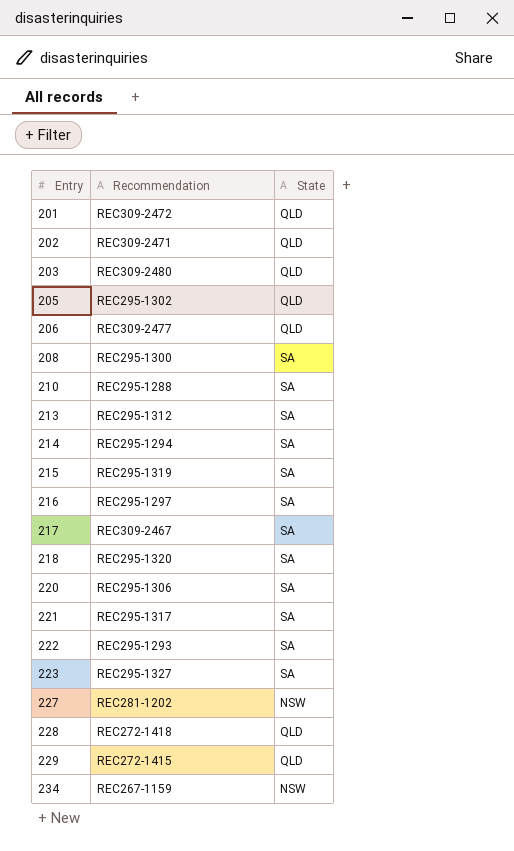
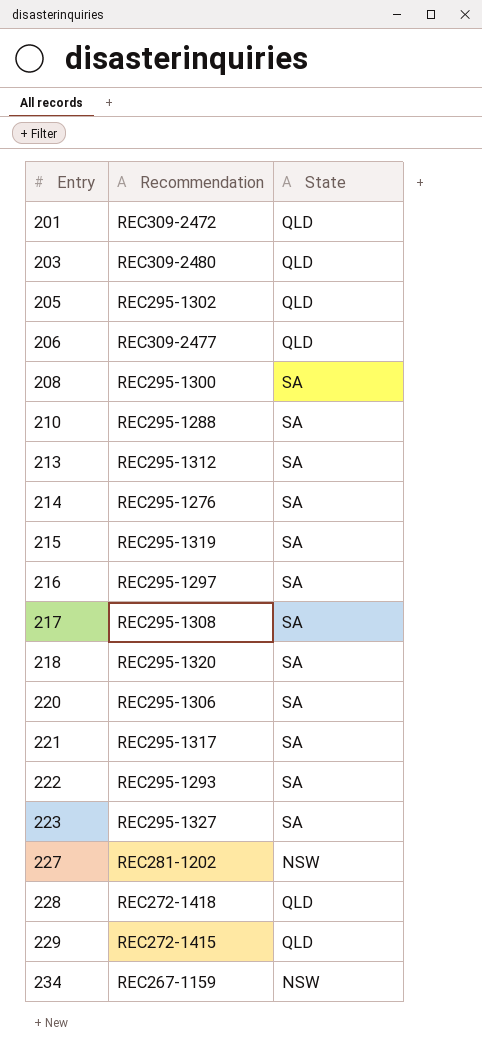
row 202: REC309-2471 | QLD -> none
214 | Recommendation: REC295-1294 -> REC295-1276
217 | Recommendation: REC309-2467 -> REC295-1308

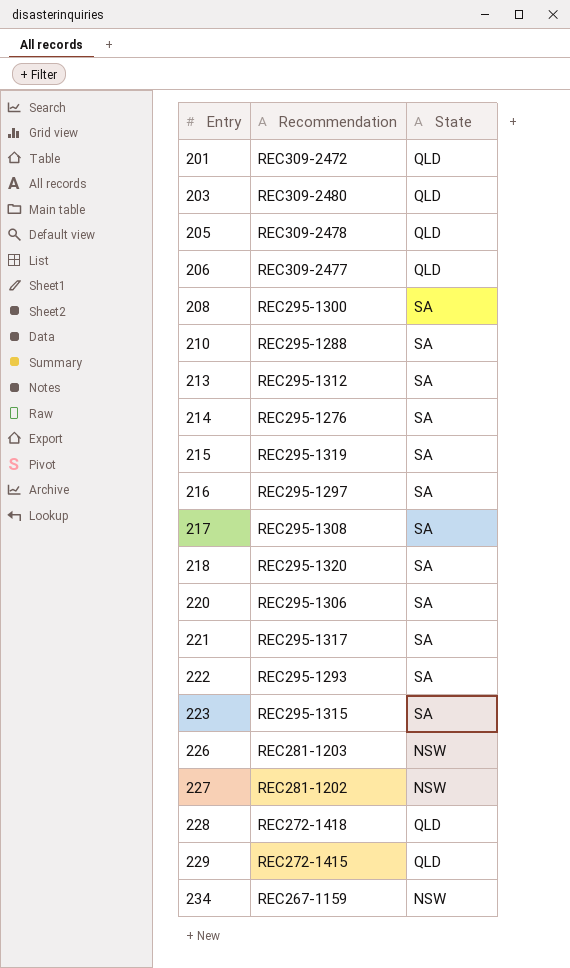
205 | Recommendation: REC295-1302 -> REC309-2478
223 | Recommendation: REC295-1327 -> REC295-1315
row 226: none -> REC281-1203 | NSW

